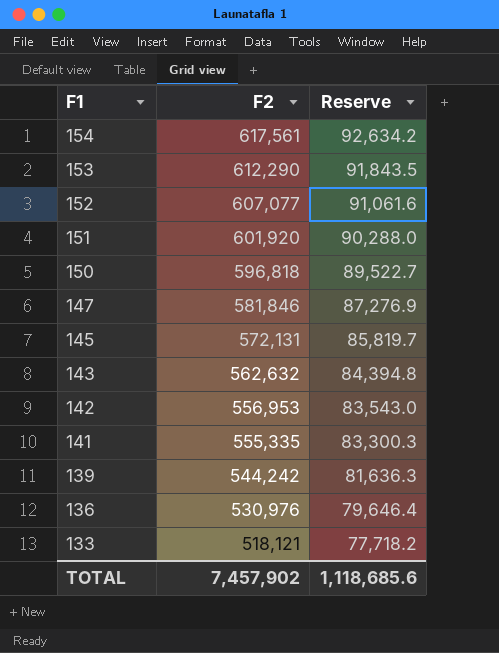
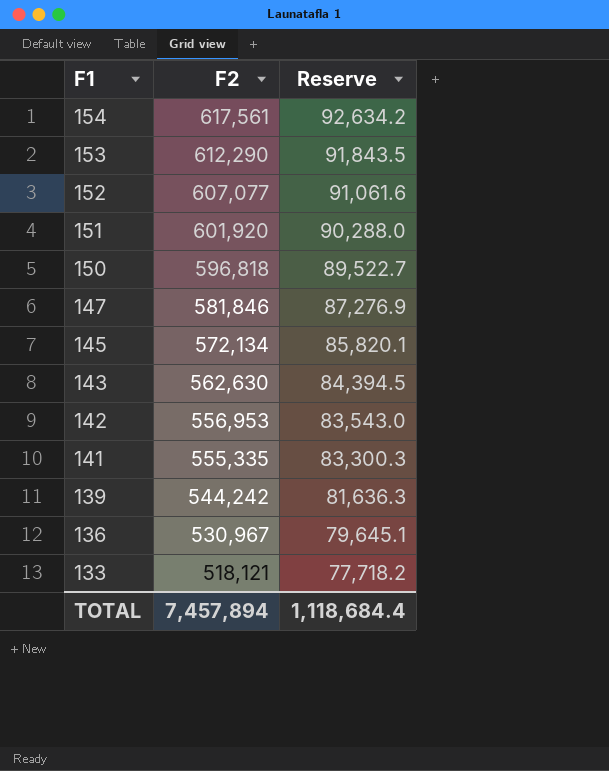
145 | F2: 572,131 -> 572,134
145 | Reserve: 85,819.7 -> 85,820.1
143 | F2: 562,632 -> 562,630
143 | Reserve: 84,394.8 -> 84,394.5
136 | F2: 530,976 -> 530,967
136 | Reserve: 79,646.4 -> 79,645.1
TOTAL | F2: 7,457,902 -> 7,457,894
TOTAL | Reserve: 1,118,685.6 -> 1,118,684.4

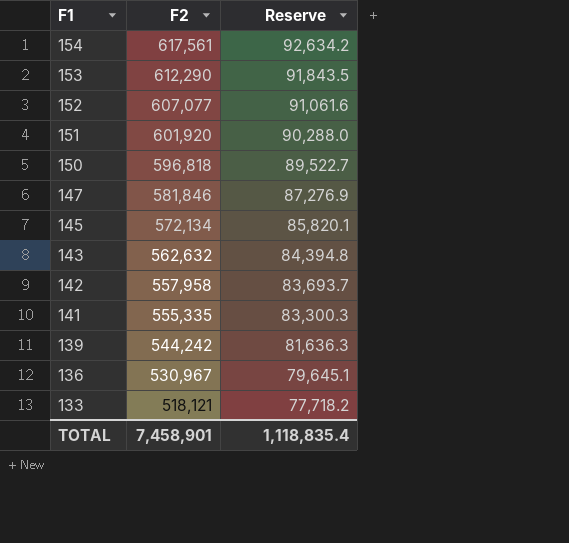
143 | F2: 562,630 -> 562,632
143 | Reserve: 84,394.5 -> 84,394.8
142 | F2: 556,953 -> 557,958
142 | Reserve: 83,543.0 -> 83,693.7
TOTAL | F2: 7,457,894 -> 7,458,901
TOTAL | Reserve: 1,118,684.4 -> 1,118,835.4

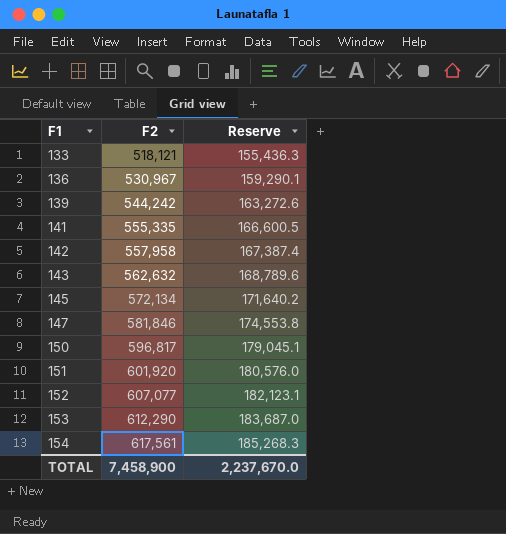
row order: F1 descending -> F1 ascending
column Reserve | formula: [F2] * 0.15 -> [F2] * 0.3
150 | F2: 596,818 -> 596,817
TOTAL | F2: 7,458,901 -> 7,458,900
TOTAL | Reserve: 1,118,835.4 -> 2,237,670.0

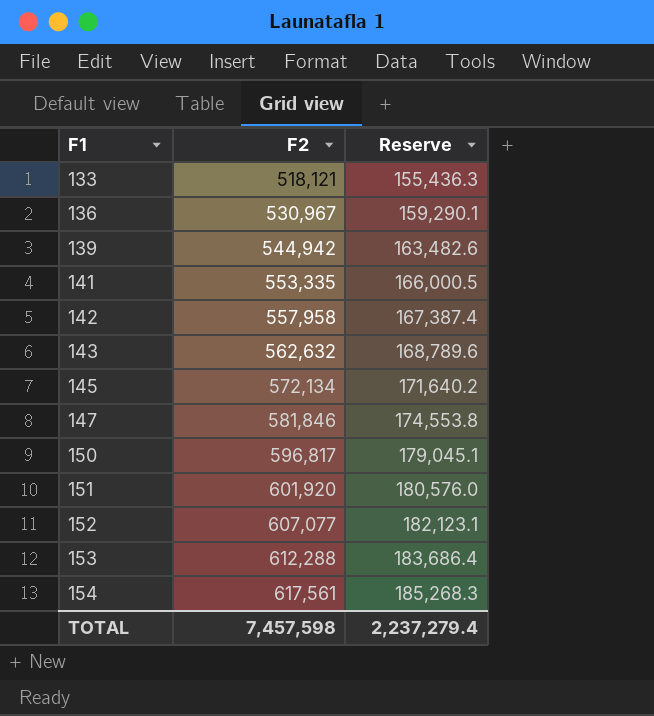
139 | F2: 544,242 -> 544,942
139 | Reserve: 163,272.6 -> 163,482.6
141 | F2: 555,335 -> 553,335
141 | Reserve: 166,600.5 -> 166,000.5
153 | F2: 612,290 -> 612,288
153 | Reserve: 183,687.0 -> 183,686.4
TOTAL | F2: 7,458,900 -> 7,457,598
TOTAL | Reserve: 2,237,670.0 -> 2,237,279.4

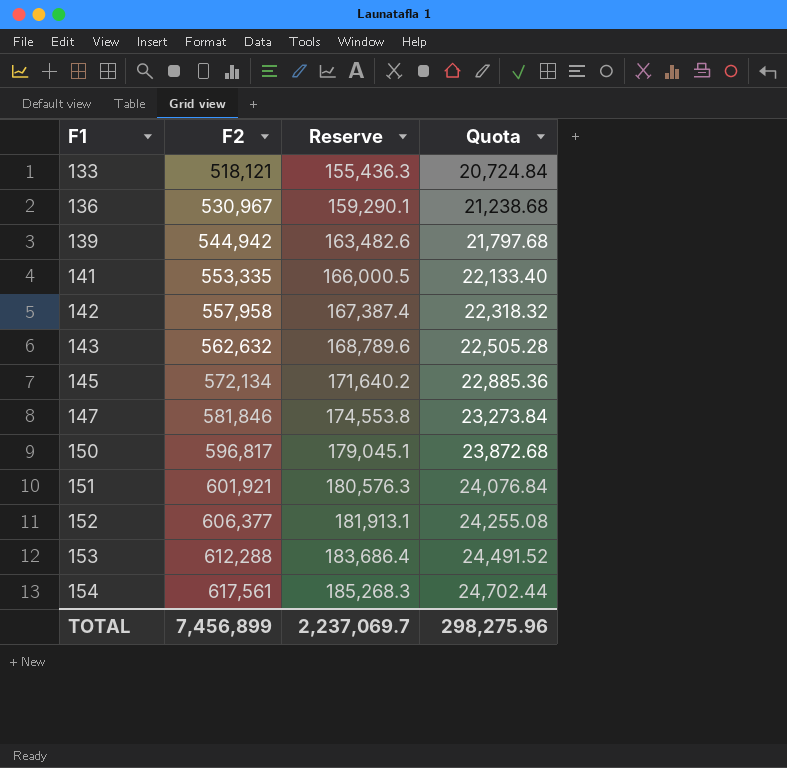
column Quota | formula: none -> [F2] * 0.04
151 | F2: 601,920 -> 601,921
151 | Reserve: 180,576.0 -> 180,576.3
152 | F2: 607,077 -> 606,377
152 | Reserve: 182,123.1 -> 181,913.1
TOTAL | F2: 7,457,598 -> 7,456,899
TOTAL | Reserve: 2,237,279.4 -> 2,237,069.7

